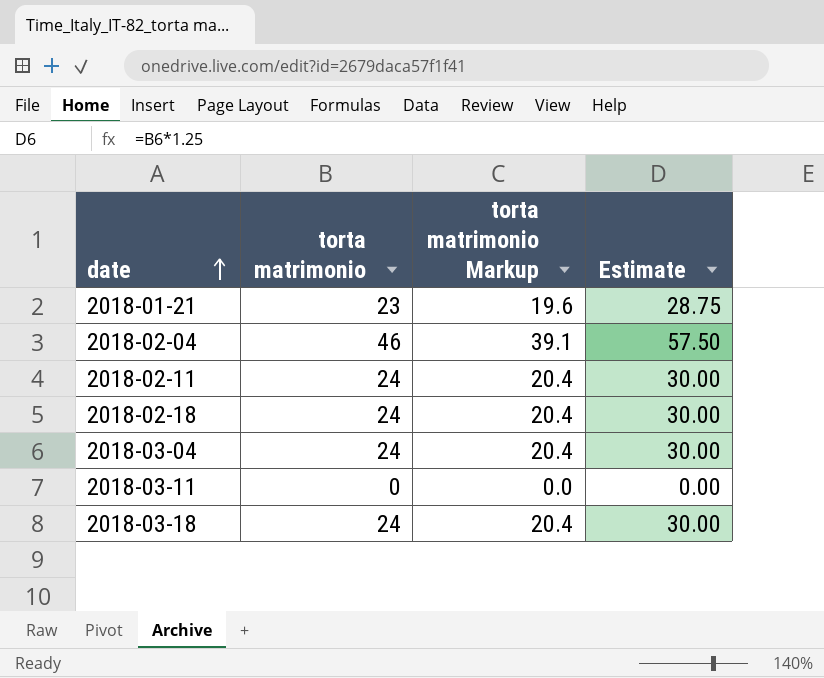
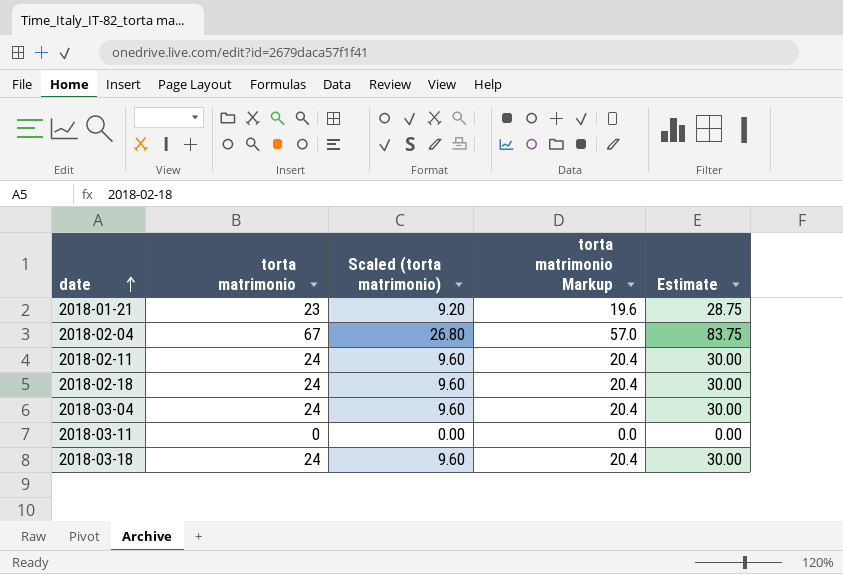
column Scaled (torta matrimonio) | formula: none -> [torta matrimonio] * 0.4
2018-02-04 | torta matrimonio: 46 -> 67
2018-02-04 | torta matrimonio Markup: 39.1 -> 57.0
2018-02-04 | Estimate: 57.50 -> 83.75

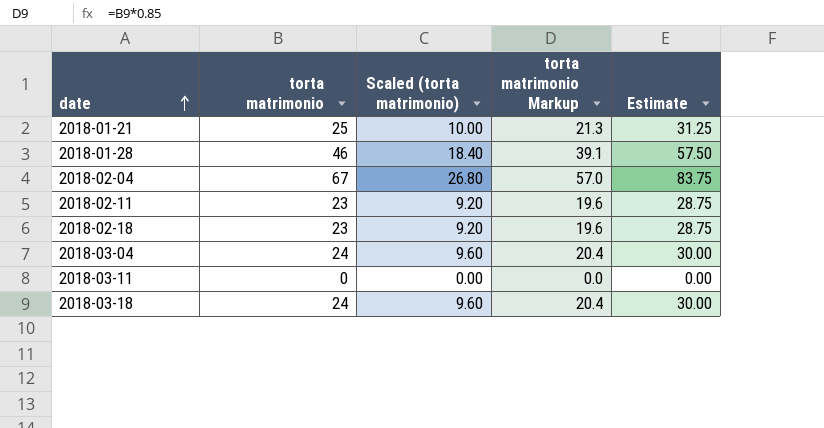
2018-01-21 | torta matrimonio: 23 -> 25
2018-01-21 | Scaled (torta matrimonio): 9.20 -> 10.00
2018-01-21 | torta matrimonio Markup: 19.6 -> 21.3
2018-01-21 | Estimate: 28.75 -> 31.25
row 2018-01-28: none -> 46 | 18.40 | 39.1 | 57.50
2018-02-11 | torta matrimonio: 24 -> 23
2018-02-11 | Scaled (torta matrimonio): 9.60 -> 9.20
2018-02-11 | torta matrimonio Markup: 20.4 -> 19.6
2018-02-11 | Estimate: 30.00 -> 28.75
2018-02-18 | torta matrimonio: 24 -> 23
2018-02-18 | Scaled (torta matrimonio): 9.60 -> 9.20
2018-02-18 | torta matrimonio Markup: 20.4 -> 19.6
2018-02-18 | Estimate: 30.00 -> 28.75

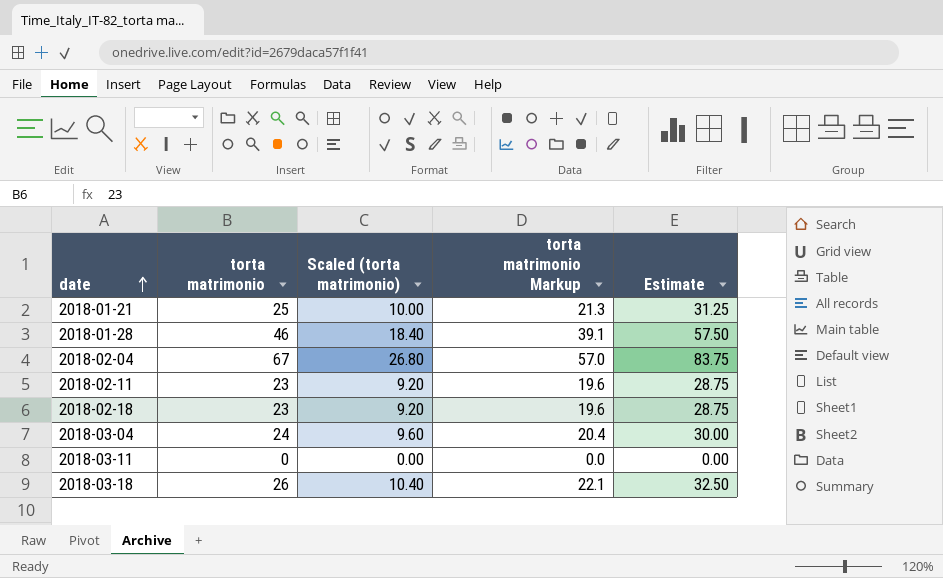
2018-03-18 | torta matrimonio: 24 -> 26
2018-03-18 | Scaled (torta matrimonio): 9.60 -> 10.40
2018-03-18 | torta matrimonio Markup: 20.4 -> 22.1
2018-03-18 | Estimate: 30.00 -> 32.50

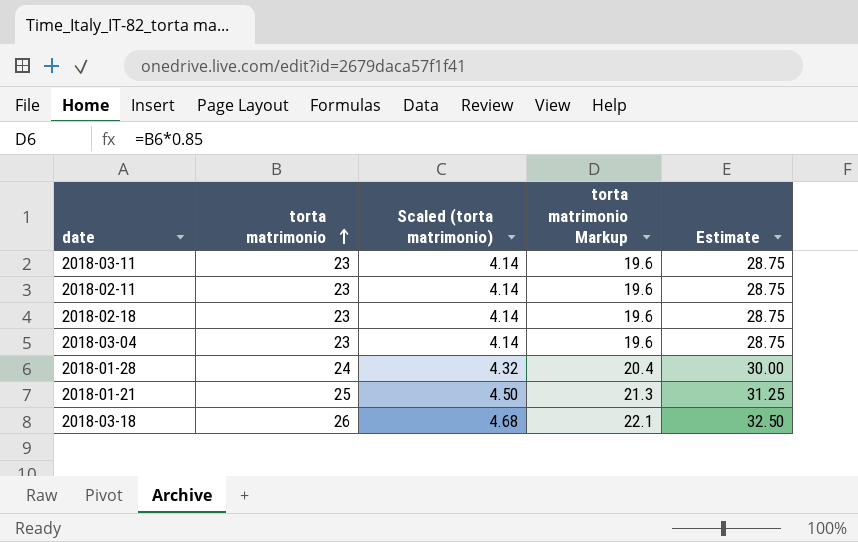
row order: date ascending -> torta matrimonio ascending
column Scaled (torta matrimonio) | formula: [torta matrimonio] * 0.4 -> [torta matrimonio] * 0.18
row 2018-02-04: 67 | 26.80 | 57.0 | 83.75 -> none
2018-03-11 | torta matrimonio: 0 -> 23
2018-03-11 | torta matrimonio Markup: 0.0 -> 19.6
2018-03-11 | Estimate: 0.00 -> 28.75
2018-03-04 | torta matrimonio: 24 -> 23
2018-03-04 | torta matrimonio Markup: 20.4 -> 19.6
2018-03-04 | Estimate: 30.00 -> 28.75
2018-01-28 | torta matrimonio: 46 -> 24
2018-01-28 | torta matrimonio Markup: 39.1 -> 20.4
2018-01-28 | Estimate: 57.50 -> 30.00

